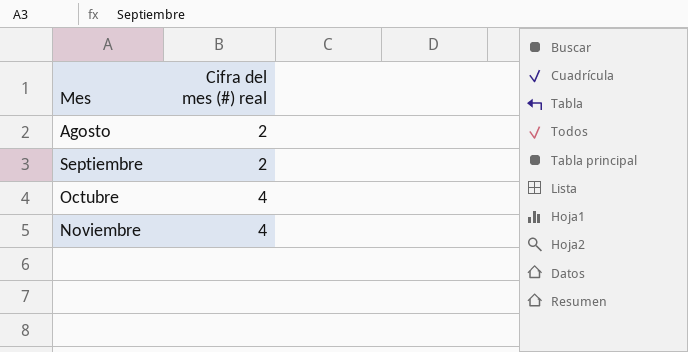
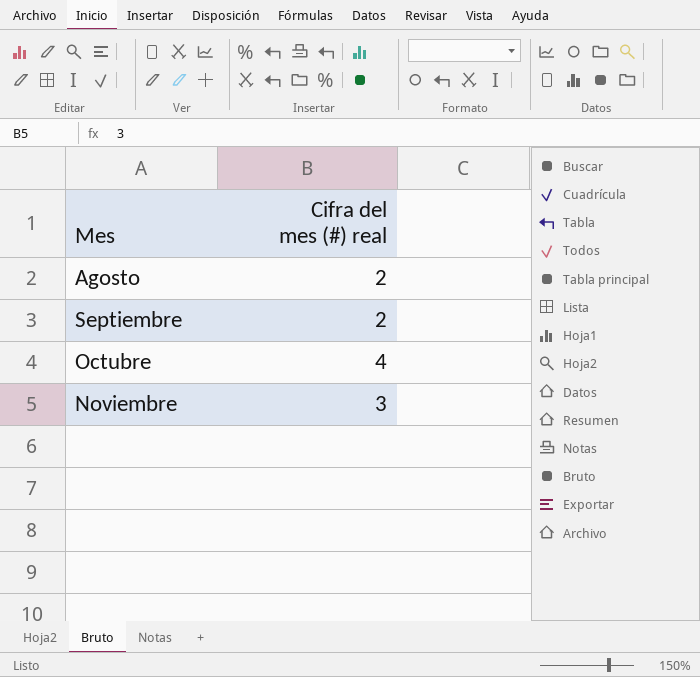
Noviembre | Cifra del mes (#) real: 4 -> 3

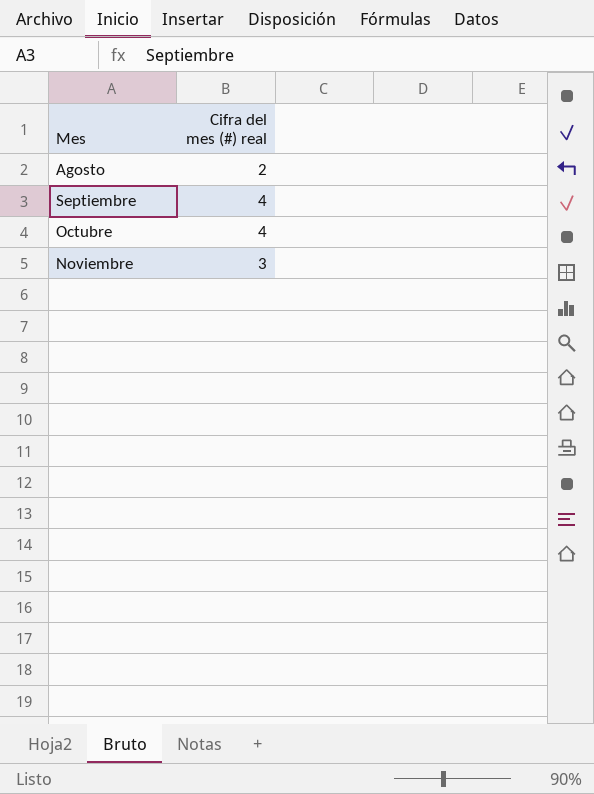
Septiembre | Cifra del mes (#) real: 2 -> 4

